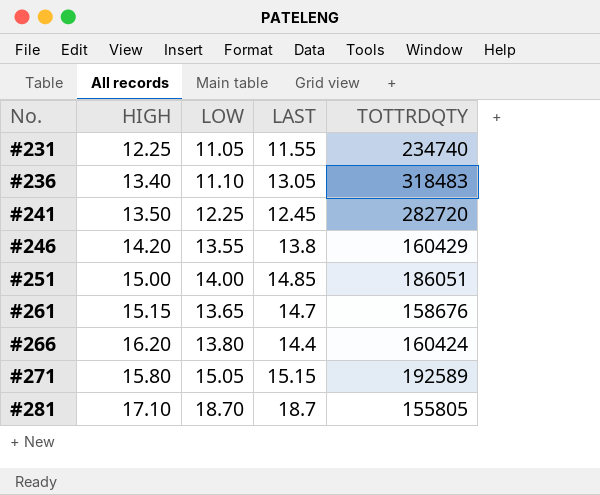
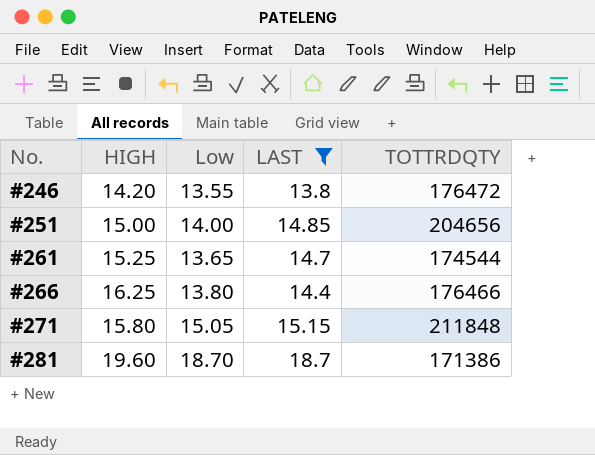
filter: none -> LAST >= 13.8
column name: LOW -> Low
#246 | TOTTRDQTY: 160429 -> 176472
#251 | TOTTRDQTY: 186051 -> 204656
#261 | HIGH: 15.15 -> 15.25
#261 | TOTTRDQTY: 158676 -> 174544
#266 | HIGH: 16.20 -> 16.25
#266 | TOTTRDQTY: 160424 -> 176466
#271 | TOTTRDQTY: 192589 -> 211848
#281 | HIGH: 17.10 -> 19.60
#281 | TOTTRDQTY: 155805 -> 171386

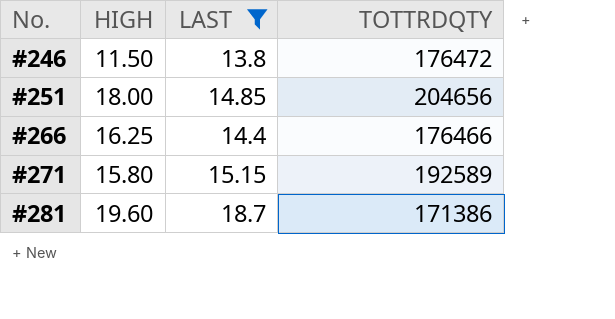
column Low | position: 3 -> none
row #261: 15.25 | 13.65 | 14.7 | 174544 -> none
#246 | HIGH: 14.20 -> 11.50
#251 | HIGH: 15.00 -> 18.00
#271 | TOTTRDQTY: 211848 -> 192589

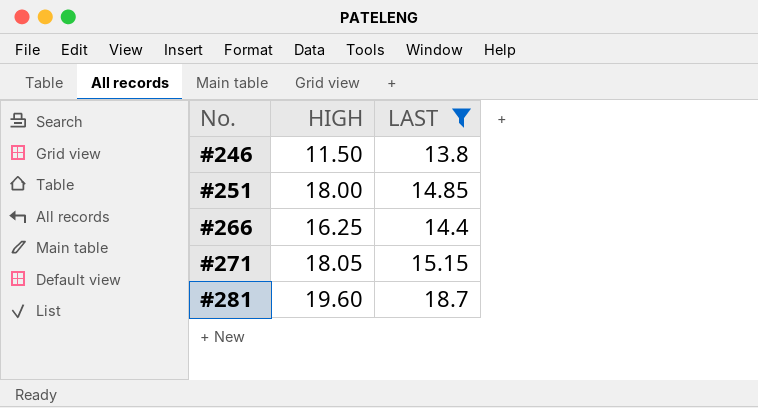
column TOTTRDQTY | position: 4 -> none
#271 | HIGH: 15.80 -> 18.05

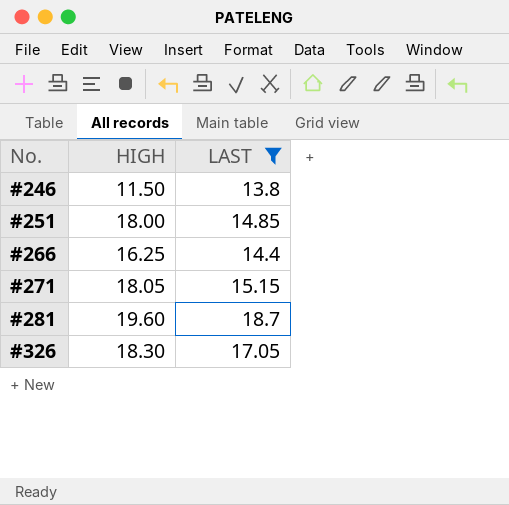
row #326: none -> 18.30 | 17.05

